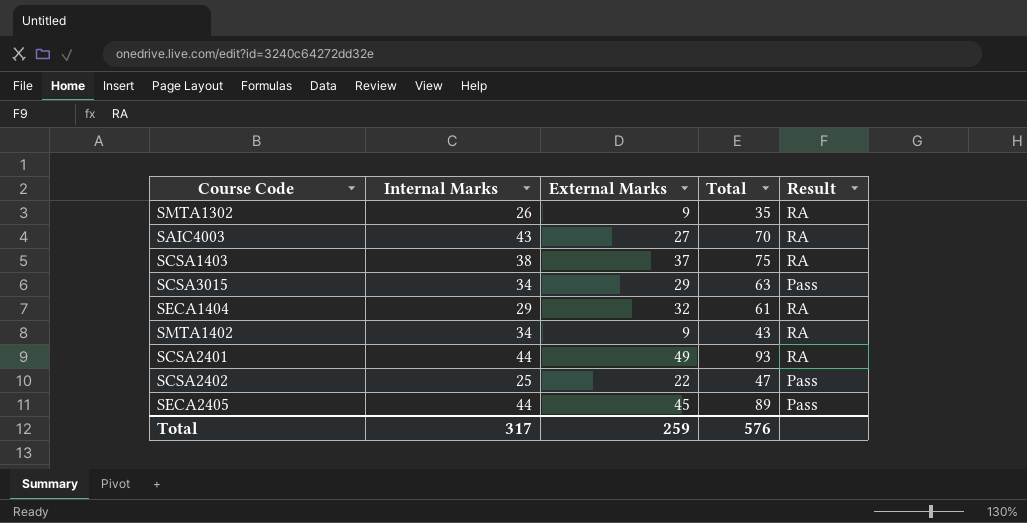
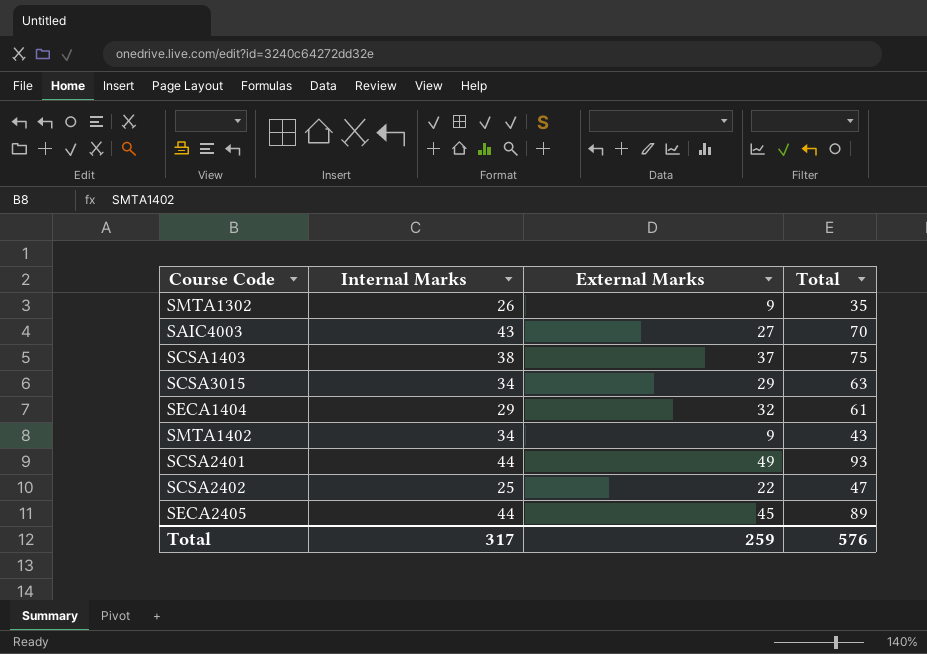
column Result | position: 5 -> none

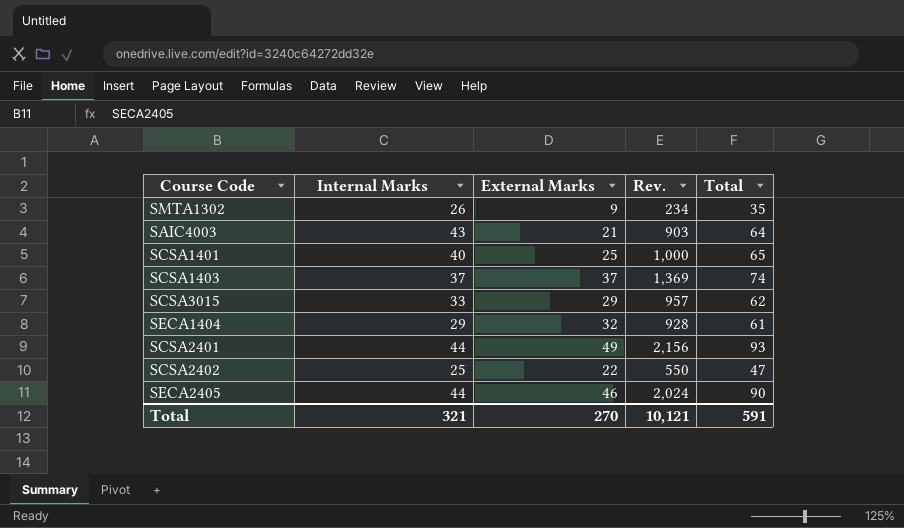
column Rev. | formula: none -> [Internal Marks] * [External Marks]
row SMTA1402: 34 | 9 | 43 -> none
SAIC4003 | External Marks: 27 -> 21
SAIC4003 | Total: 70 -> 64
row SCSA1401: none -> 40 | 25 | 1,000 | 65
SCSA1403 | Internal Marks: 38 -> 37
SCSA1403 | Total: 75 -> 74
SCSA3015 | Internal Marks: 34 -> 33
SCSA3015 | Total: 63 -> 62
SECA2405 | External Marks: 45 -> 46
SECA2405 | Total: 89 -> 90
Total | Internal Marks: 317 -> 321
Total | External Marks: 259 -> 270
Total | Total: 576 -> 591

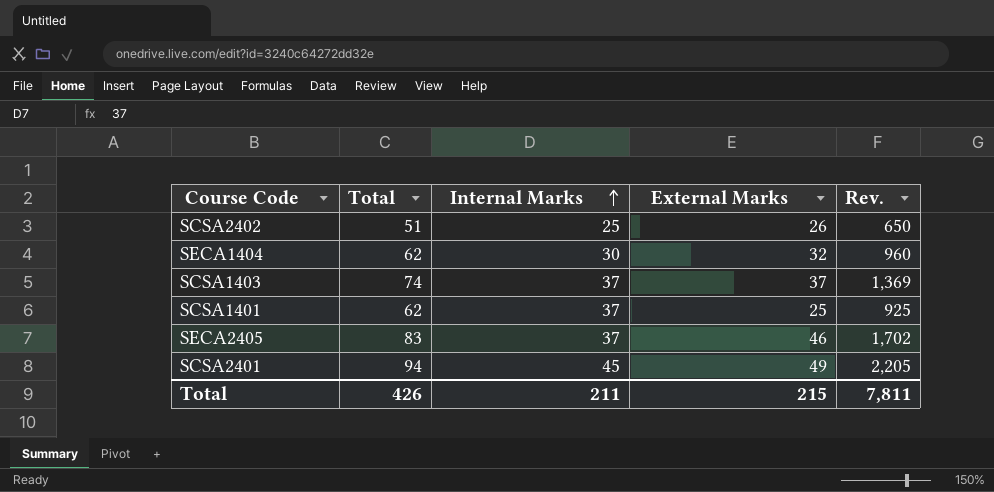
row order: none -> Internal Marks ascending
column Total | position: 5 -> 2
row SMTA1302: 26 | 9 | 234 | 35 -> none
row SAIC4003: 43 | 21 | 903 | 64 -> none
row SCSA3015: 33 | 29 | 957 | 62 -> none
SCSA2402 | Total: 47 -> 51
SCSA2402 | External Marks: 22 -> 26
SCSA2402 | Rev.: 550 -> 650
SECA1404 | Total: 61 -> 62
SECA1404 | Internal Marks: 29 -> 30
SECA1404 | Rev.: 928 -> 960
SCSA1401 | Total: 65 -> 62
SCSA1401 | Internal Marks: 40 -> 37
SCSA1401 | Rev.: 1,000 -> 925
SECA2405 | Total: 90 -> 83
SECA2405 | Internal Marks: 44 -> 37
SECA2405 | Rev.: 2,024 -> 1,702
SCSA2401 | Total: 93 -> 94
SCSA2401 | Internal Marks: 44 -> 45
SCSA2401 | Rev.: 2,156 -> 2,205
Total | Total: 591 -> 426
Total | Internal Marks: 321 -> 211
Total | External Marks: 270 -> 215
Total | Rev.: 10,121 -> 7,811

